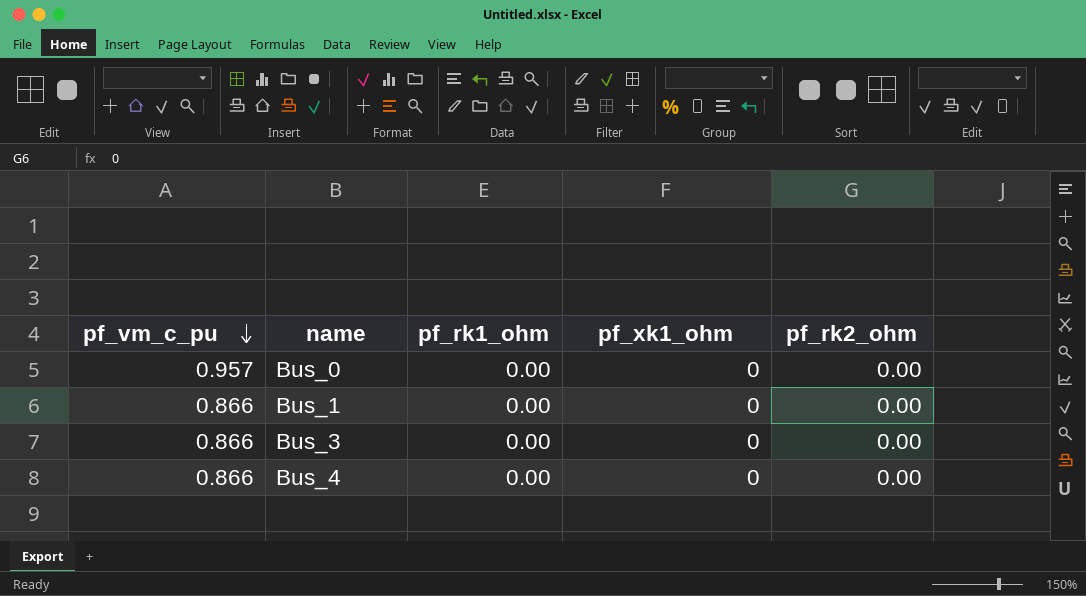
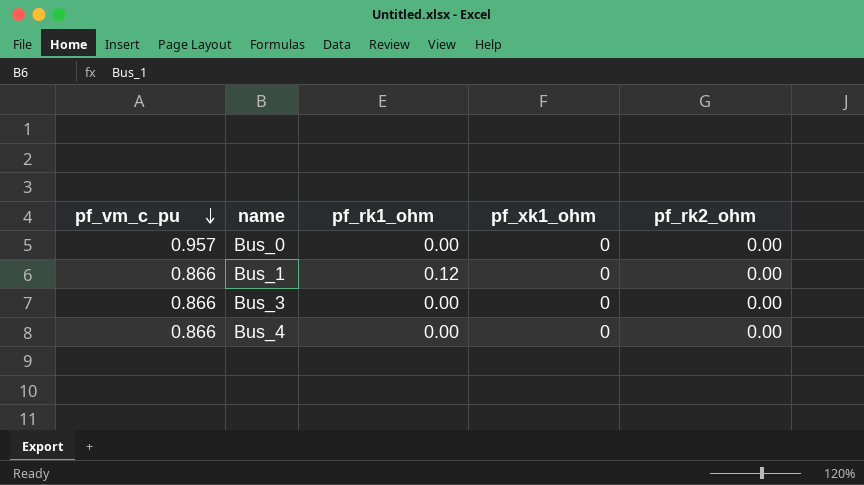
Bus_1 | pf_rk1_ohm: 0.00 -> 0.12

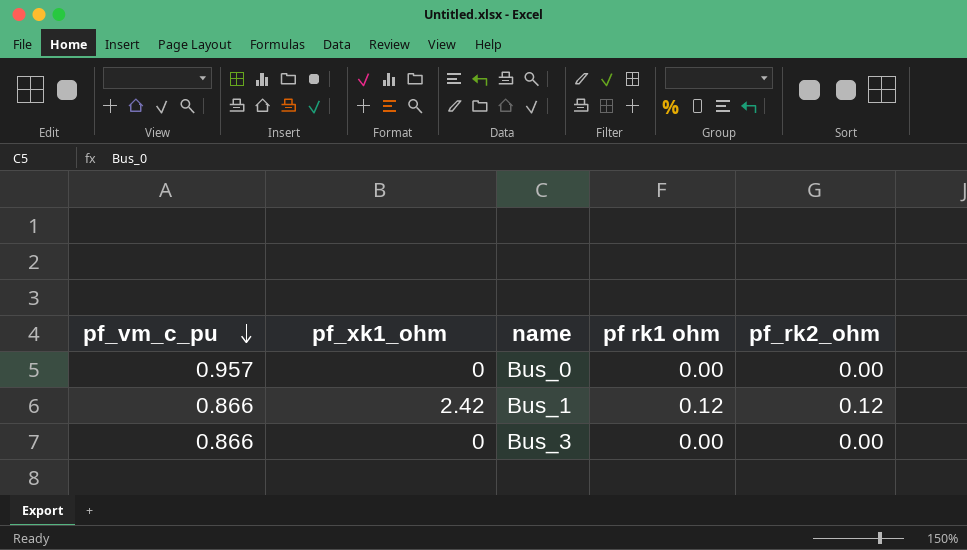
column pf_xk1_ohm | position: 4 -> 2
column name: pf_rk1_ohm -> pf rk1 ohm
row Bus_4: 0.866 | 0.00 | 0 | 0.00 -> none
Bus_1 | pf_xk1_ohm: 0 -> 2.42
Bus_1 | pf_rk2_ohm: 0.00 -> 0.12

